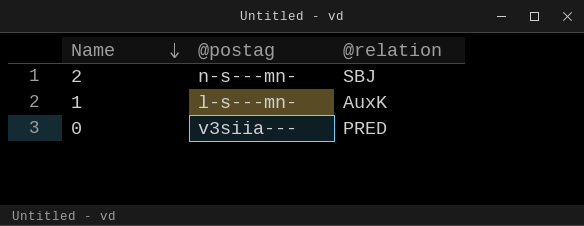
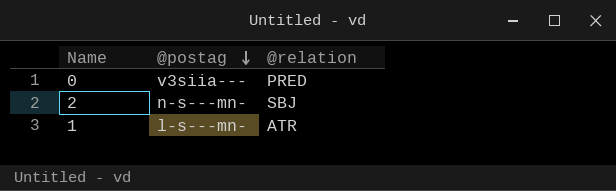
row order: Name descending -> @postag descending
1 | @relation: AuxK -> ATR

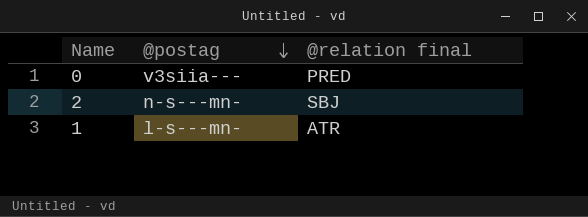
column name: @relation -> @relation final

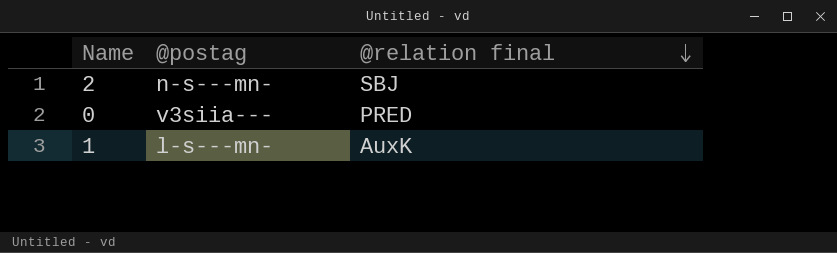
row order: @postag descending -> @relation final descending
1 | @relation final: ATR -> AuxK

